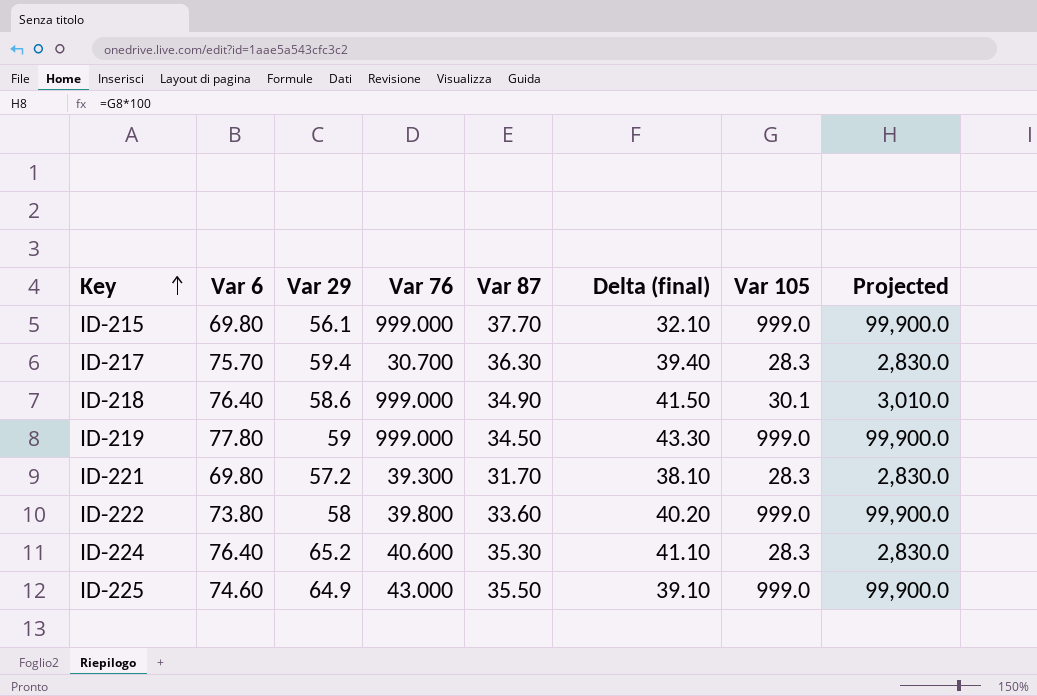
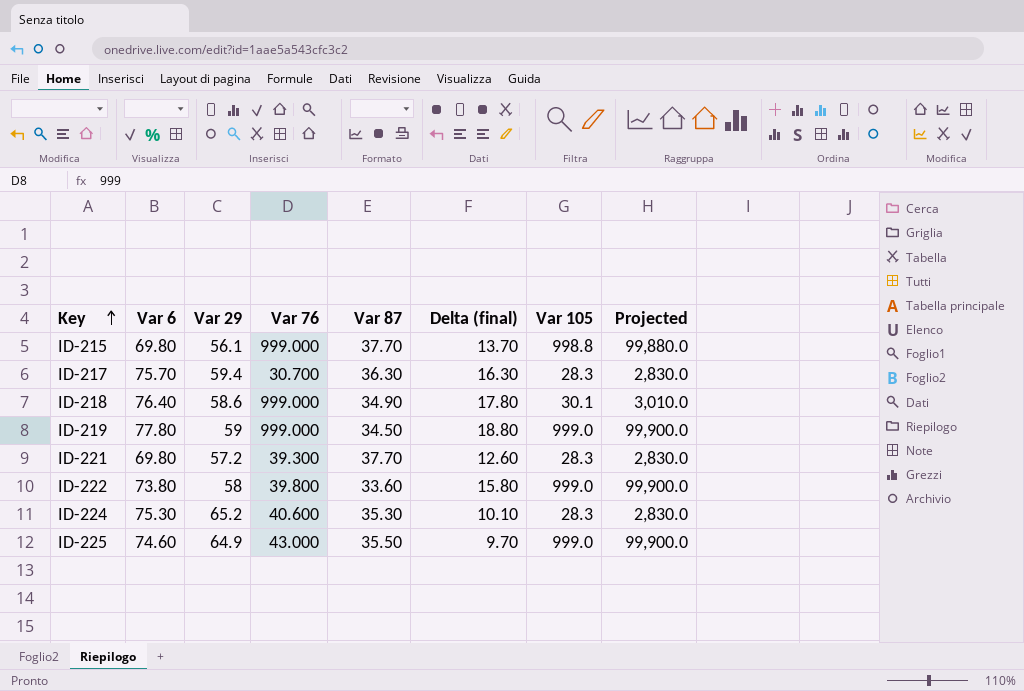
column Delta (final) | formula: [Var 6] - [Var 87] -> [Var 6] - [Var 29]
ID-215 | Var 105: 999.0 -> 998.8
ID-215 | Projected: 99,900.0 -> 99,880.0
ID-221 | Var 87: 31.70 -> 37.70
ID-224 | Var 6: 76.40 -> 75.30

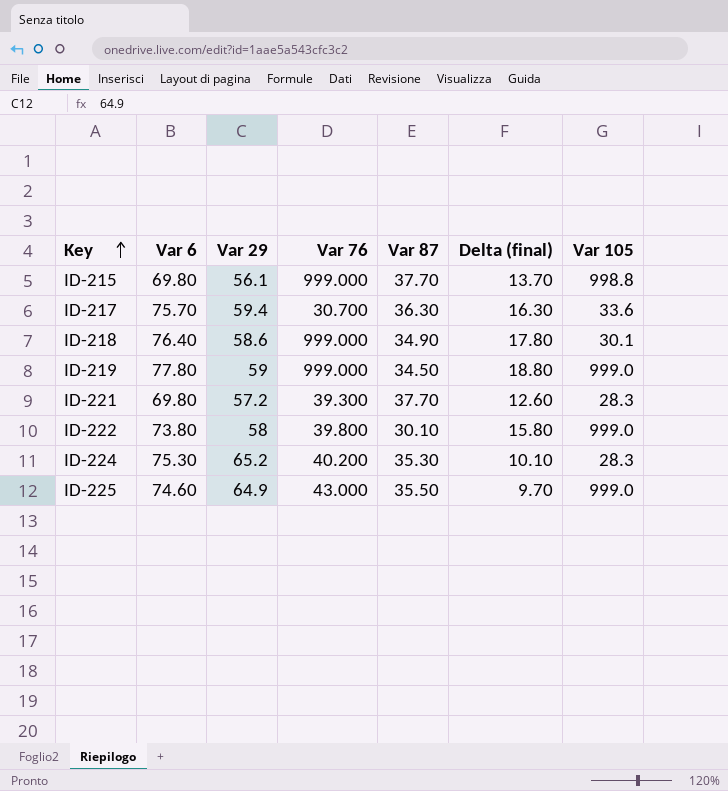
column Projected | formula: [Var 105] * 100 -> none
ID-217 | Var 105: 28.3 -> 33.6
ID-222 | Var 87: 33.60 -> 30.10
ID-224 | Var 76: 40.600 -> 40.200

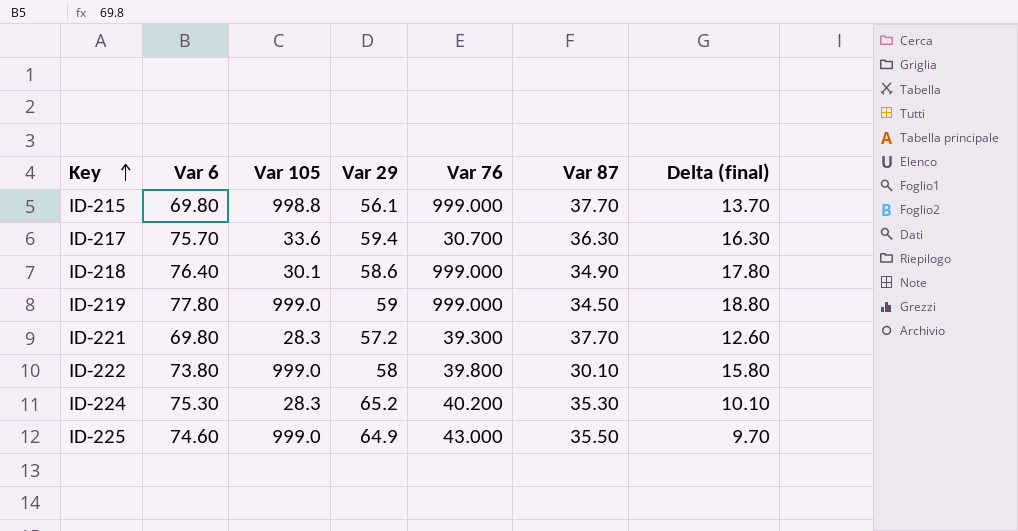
column Var 105 | position: 7 -> 3

